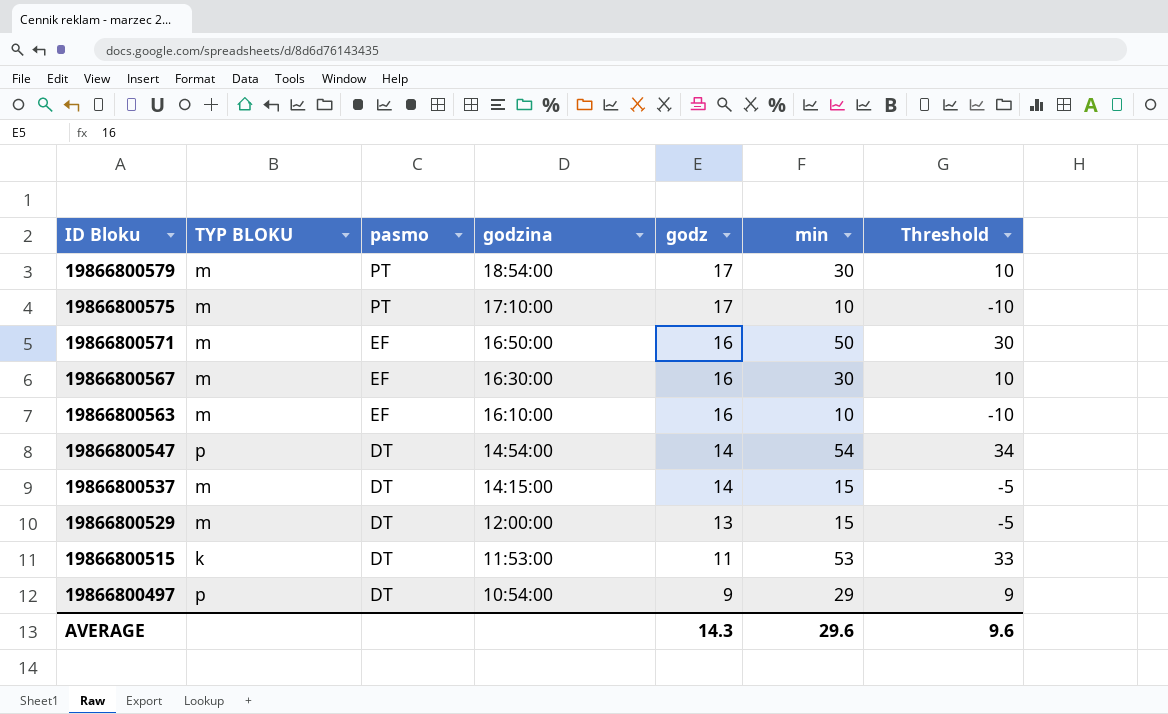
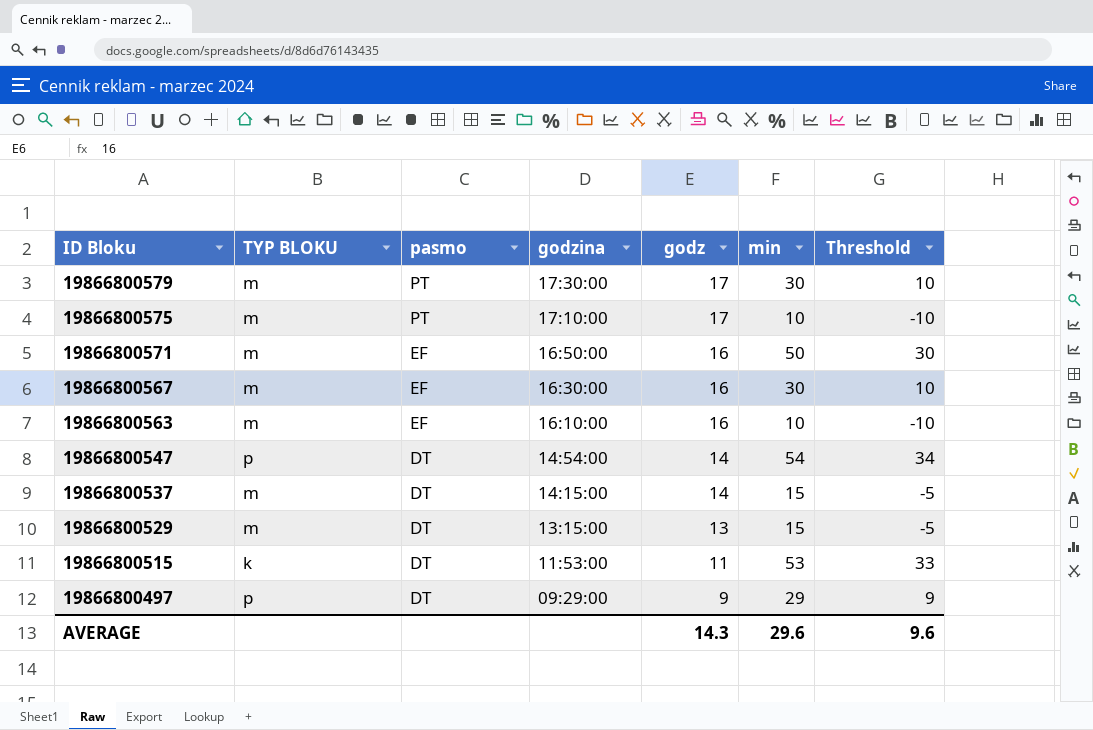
19866800579 | godzina: 18:54:00 -> 17:30:00
19866800529 | godzina: 12:00:00 -> 13:15:00
19866800497 | godzina: 10:54:00 -> 09:29:00

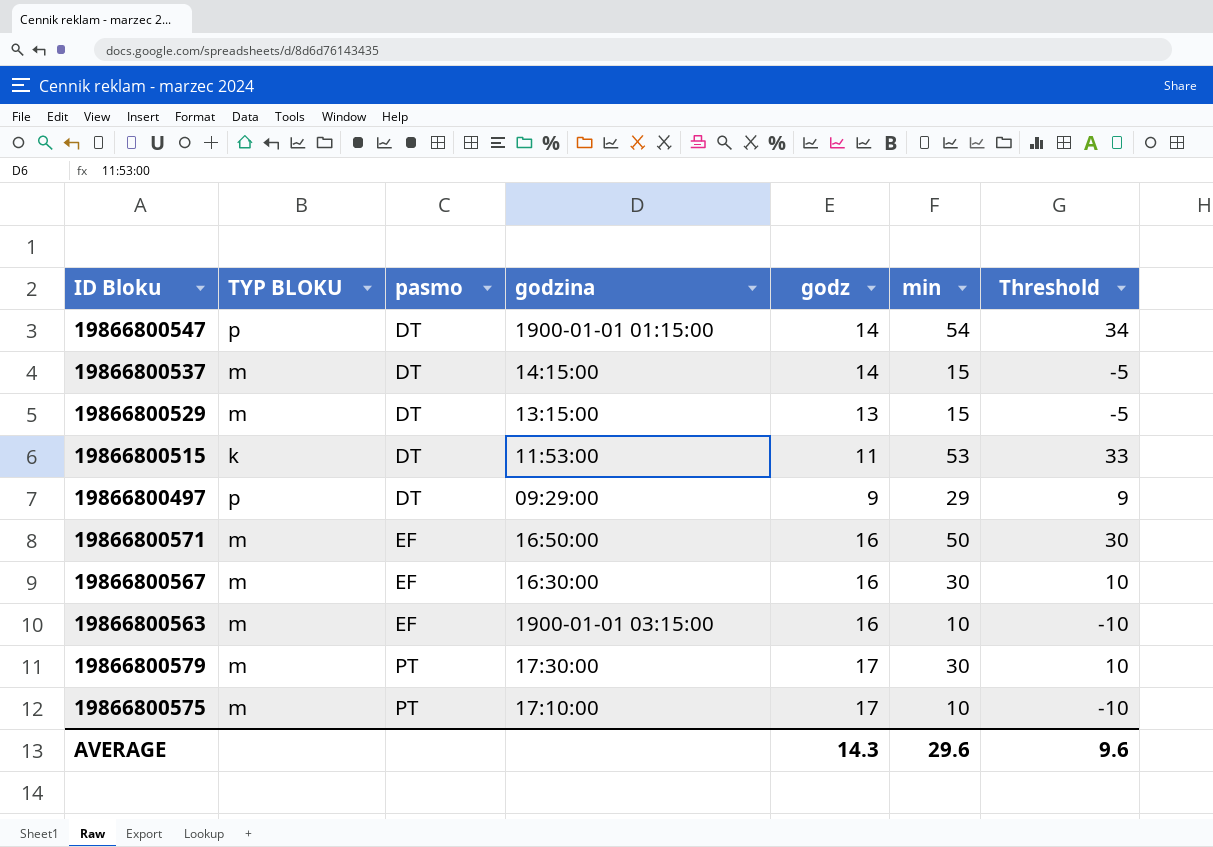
row order: ID Bloku descending -> pasmo ascending
19866800547 | godzina: 14:54:00 -> 1900-01-01 01:15:00
19866800563 | godzina: 16:10:00 -> 1900-01-01 03:15:00

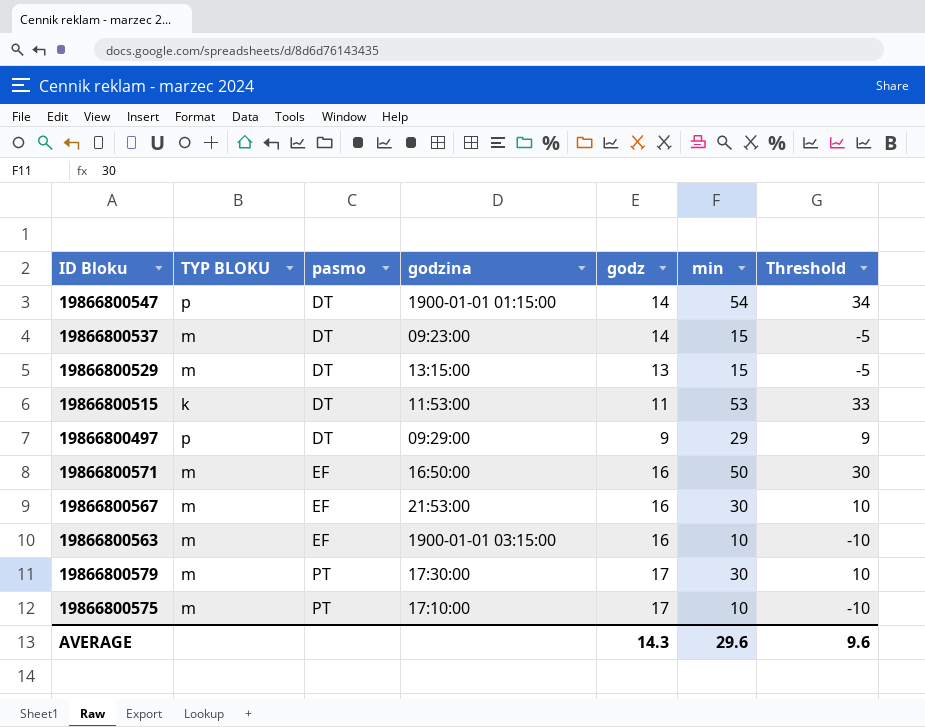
19866800537 | godzina: 14:15:00 -> 09:23:00
19866800567 | godzina: 16:30:00 -> 21:53:00

